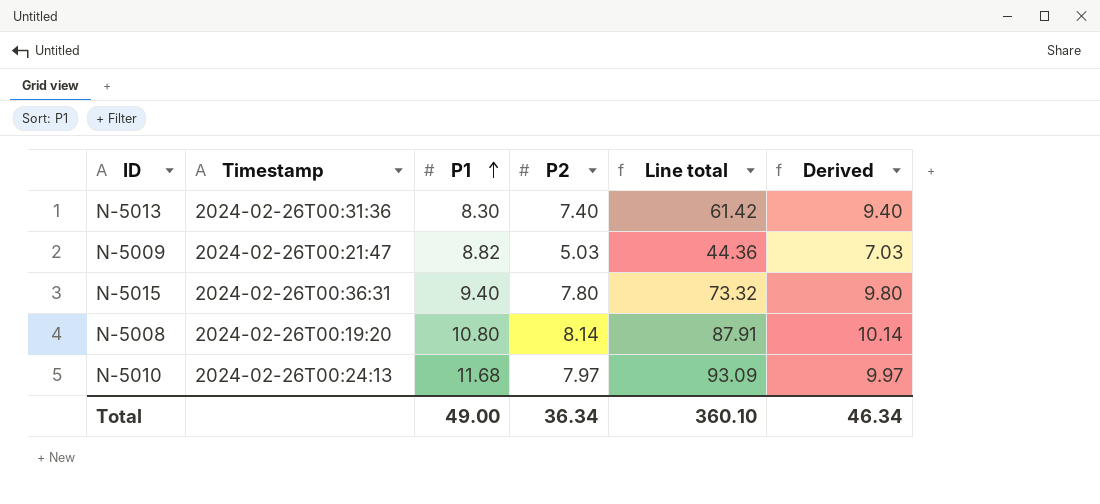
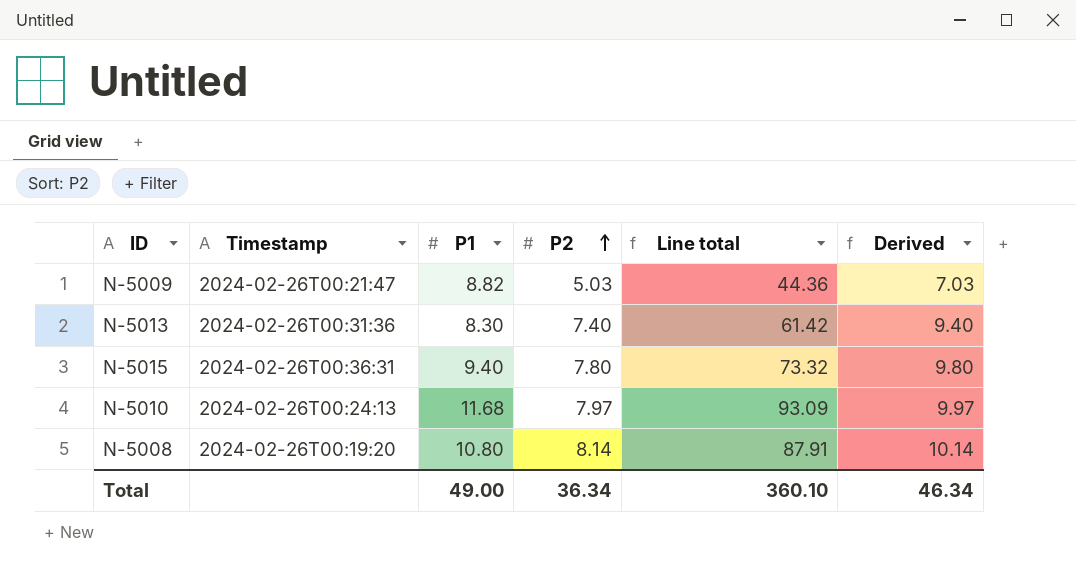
row order: P1 ascending -> P2 ascending

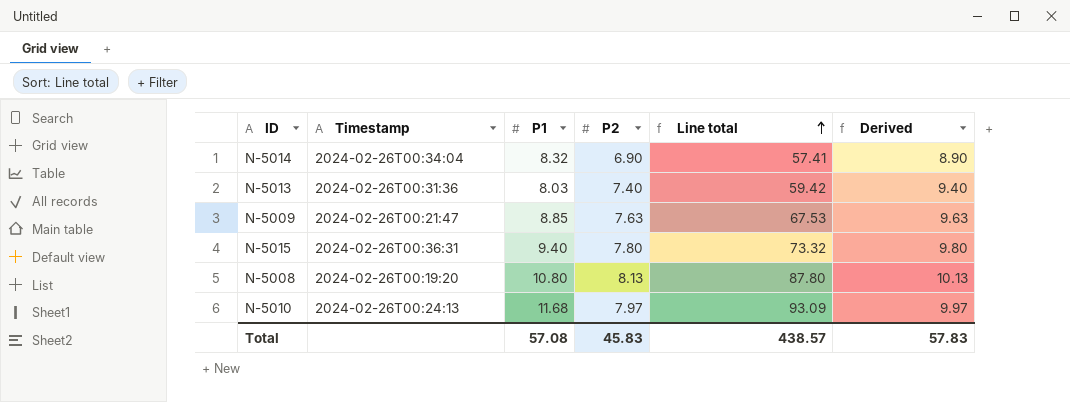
row order: P2 ascending -> Line total ascending
row N-5014: none -> 2024-02-26T00:34:04 | 8.32 | 6.90 | 57.41 | 8.90
N-5013 | P1: 8.30 -> 8.03
N-5013 | Line total: 61.42 -> 59.42
N-5009 | P1: 8.82 -> 8.85
N-5009 | P2: 5.03 -> 7.63
N-5009 | Line total: 44.36 -> 67.53
N-5009 | Derived: 7.03 -> 9.63
N-5008 | P2: 8.14 -> 8.13
N-5008 | Line total: 87.91 -> 87.80
N-5008 | Derived: 10.14 -> 10.13
Total | P1: 49.00 -> 57.08
Total | P2: 36.34 -> 45.83
Total | Line total: 360.10 -> 438.57
Total | Derived: 46.34 -> 57.83

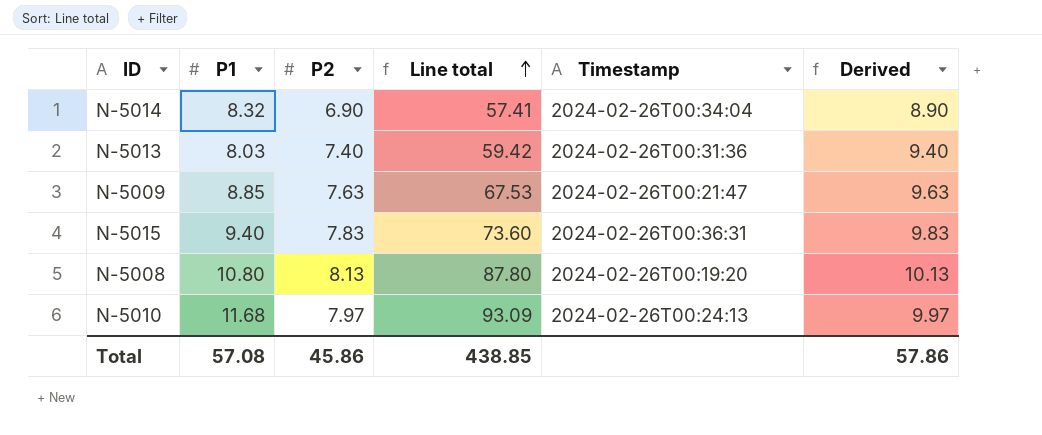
column Timestamp | position: 2 -> 5
N-5015 | P2: 7.80 -> 7.83
N-5015 | Line total: 73.32 -> 73.60
N-5015 | Derived: 9.80 -> 9.83
Total | P2: 45.83 -> 45.86
Total | Line total: 438.57 -> 438.85
Total | Derived: 57.83 -> 57.86

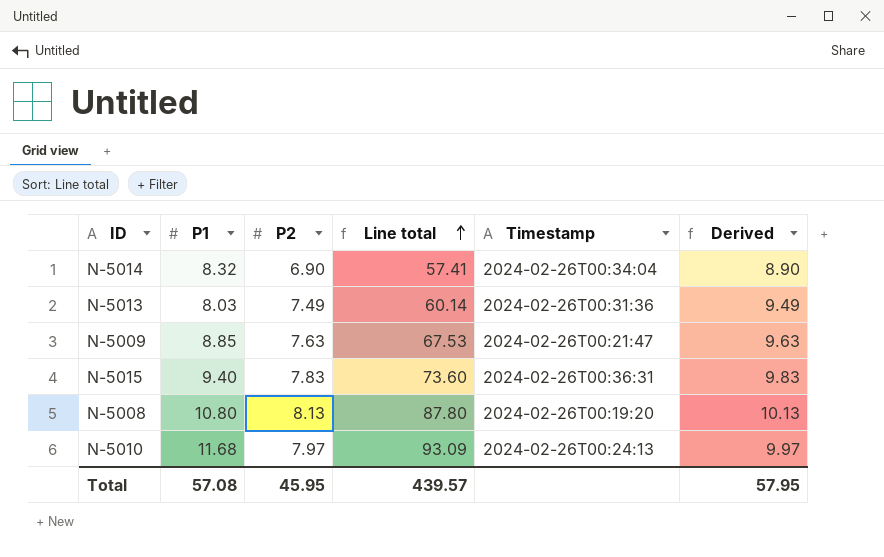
N-5013 | P2: 7.40 -> 7.49
N-5013 | Line total: 59.42 -> 60.14
N-5013 | Derived: 9.40 -> 9.49
Total | P2: 45.86 -> 45.95
Total | Line total: 438.85 -> 439.57
Total | Derived: 57.86 -> 57.95

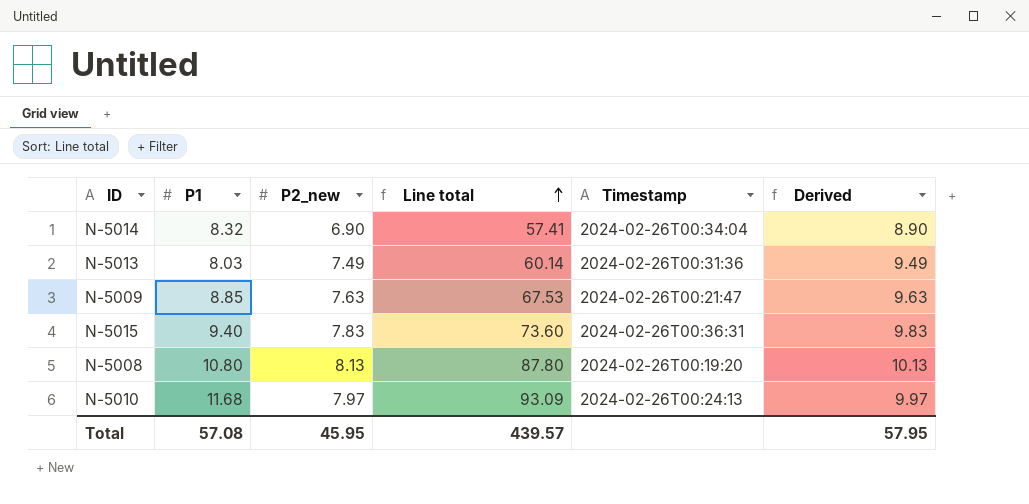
column name: P2 -> P2_new

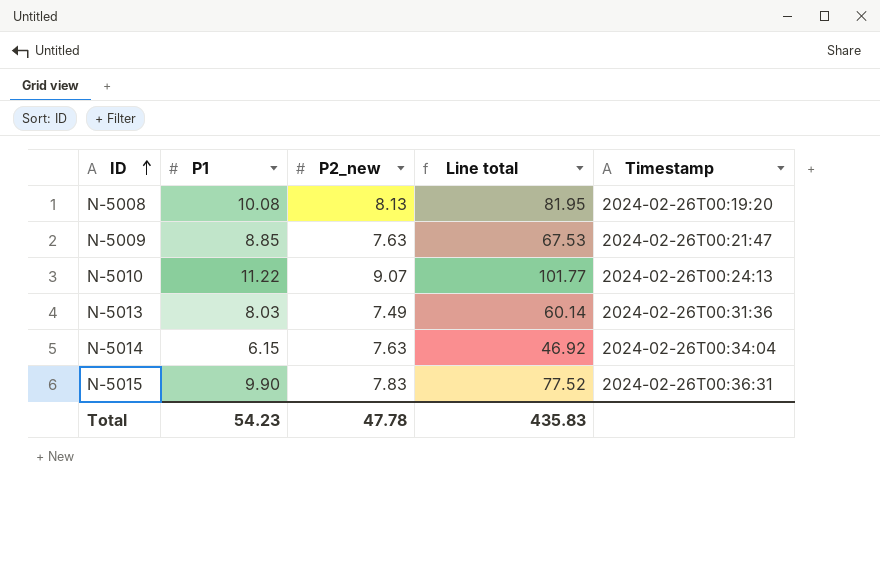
row order: Line total ascending -> ID ascending
column Derived | formula: [P2_new] + 2 -> none
N-5008 | P1: 10.80 -> 10.08
N-5008 | Line total: 87.80 -> 81.95
N-5010 | P1: 11.68 -> 11.22
N-5010 | P2_new: 7.97 -> 9.07
N-5010 | Line total: 93.09 -> 101.77
N-5014 | P1: 8.32 -> 6.15
N-5014 | P2_new: 6.90 -> 7.63
N-5014 | Line total: 57.41 -> 46.92
N-5015 | P1: 9.40 -> 9.90
N-5015 | Line total: 73.60 -> 77.52
Total | P1: 57.08 -> 54.23
Total | P2_new: 45.95 -> 47.78
Total | Line total: 439.57 -> 435.83

